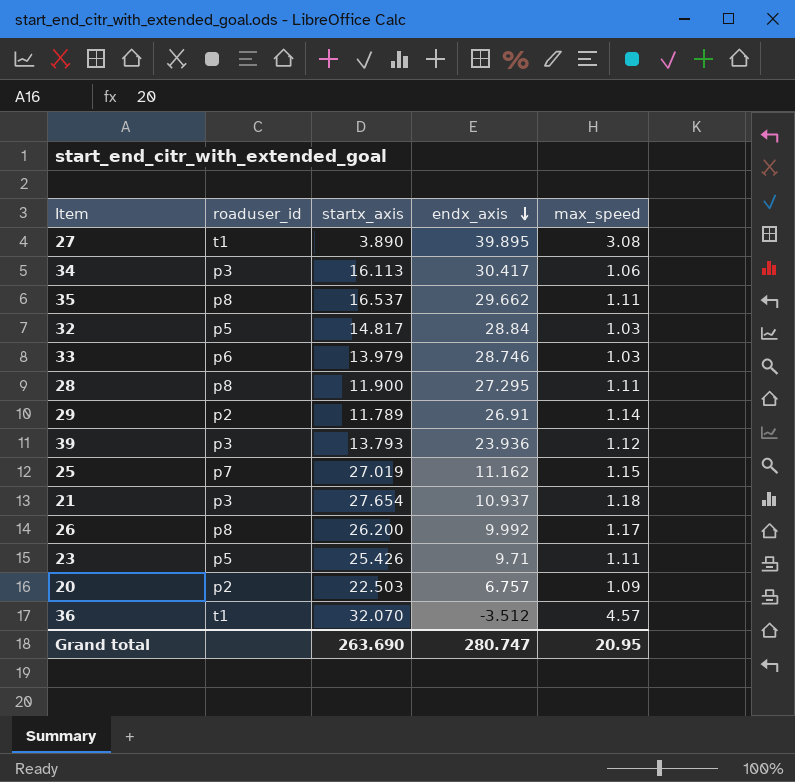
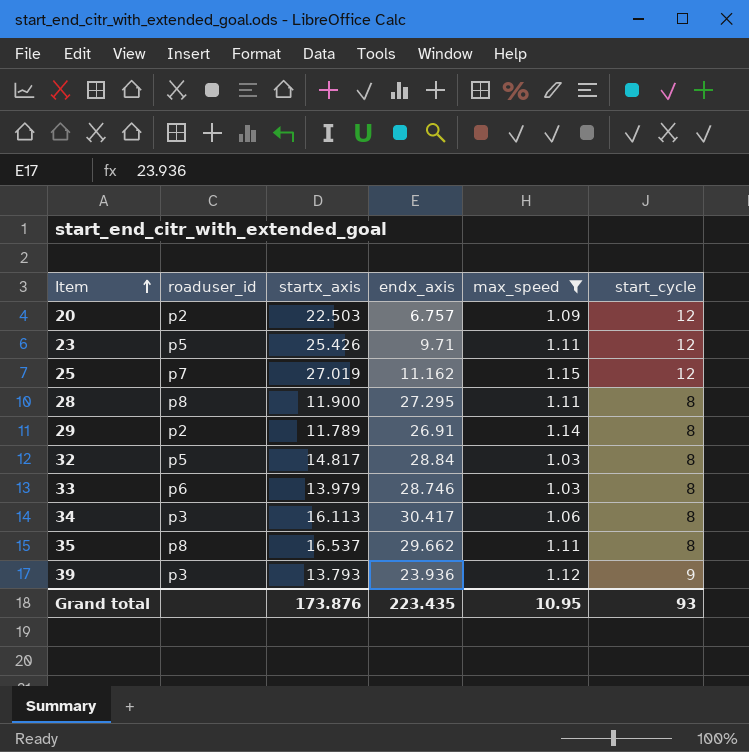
filter: none -> max_speed <= 1.15
row order: endx_axis descending -> Item ascending
column start_cycle | position: none -> 6
Grand total | startx_axis: 263.690 -> 173.876
Grand total | endx_axis: 280.747 -> 223.435
Grand total | max_speed: 20.95 -> 10.95

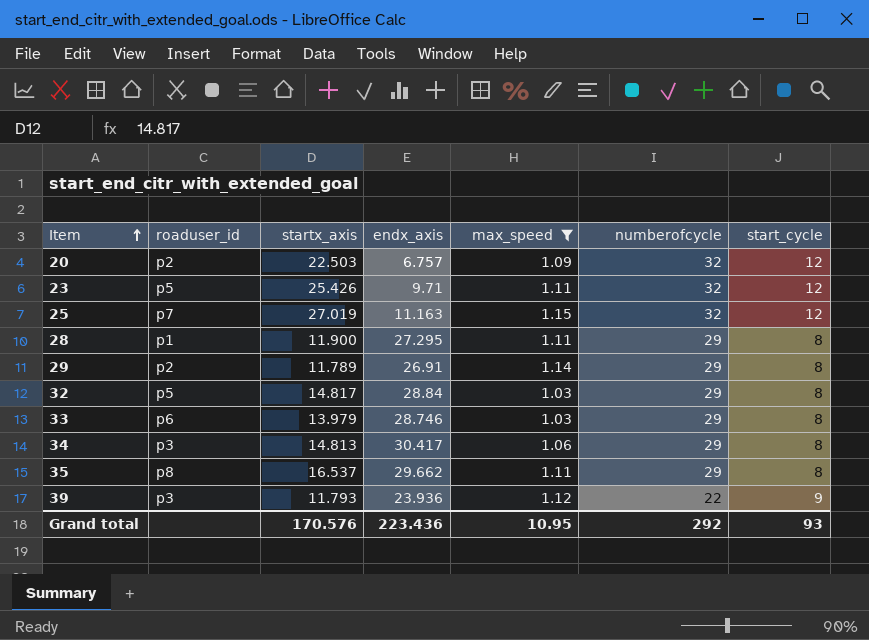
column numberofcycle | position: none -> 6
25 | endx_axis: 11.162 -> 11.163
28 | roaduser_id: p8 -> p1
34 | startx_axis: 16.113 -> 14.813
39 | startx_axis: 13.793 -> 11.793
Grand total | startx_axis: 173.876 -> 170.576
Grand total | endx_axis: 223.435 -> 223.436

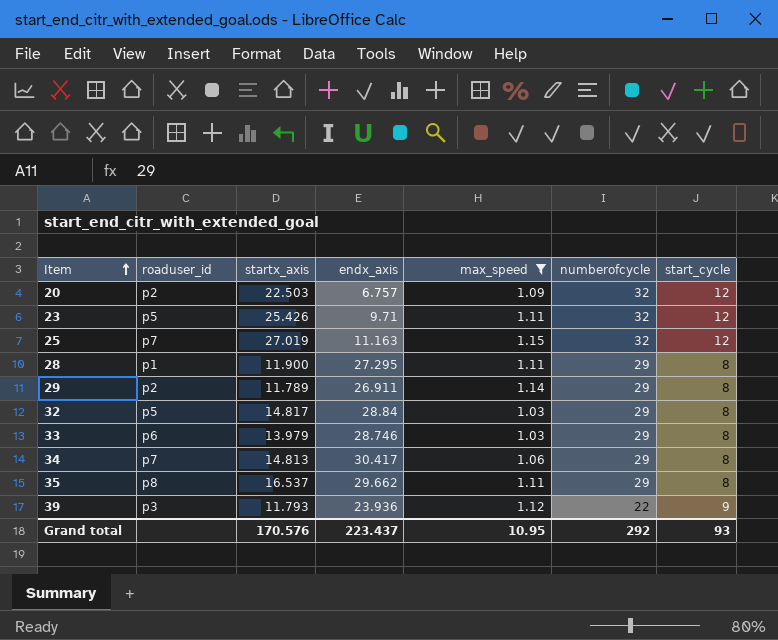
29 | endx_axis: 26.91 -> 26.911
34 | roaduser_id: p3 -> p7
Grand total | endx_axis: 223.436 -> 223.437

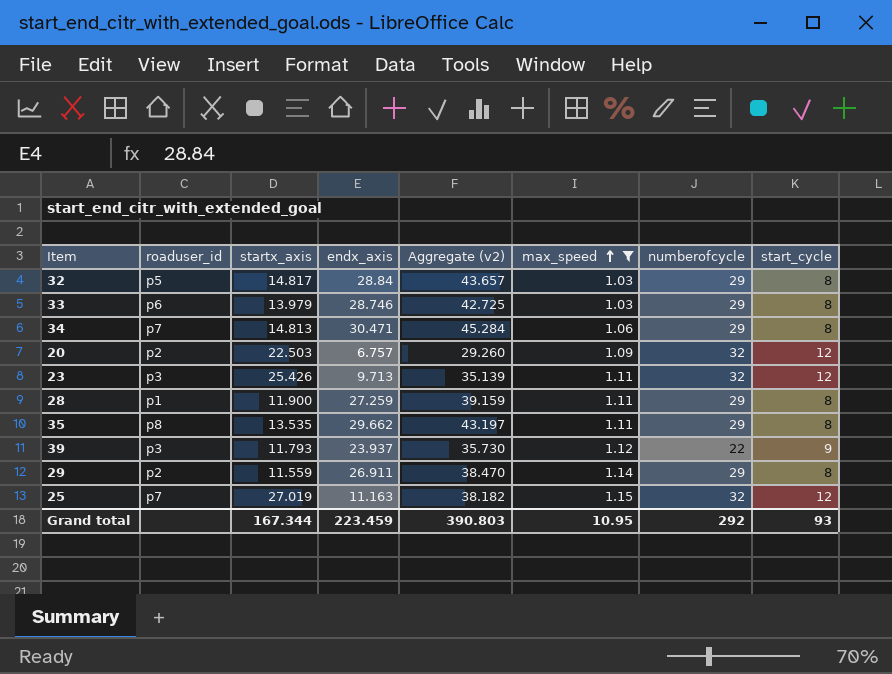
row order: Item ascending -> max_speed ascending
column Aggregate (v2) | formula: none -> [startx_axis] + [endx_axis]
34 | endx_axis: 30.417 -> 30.471
23 | roaduser_id: p5 -> p3
23 | endx_axis: 9.71 -> 9.713
28 | endx_axis: 27.295 -> 27.259
35 | startx_axis: 16.537 -> 13.535
39 | endx_axis: 23.936 -> 23.937
29 | startx_axis: 11.789 -> 11.559
Grand total | startx_axis: 170.576 -> 167.344
Grand total | endx_axis: 223.437 -> 223.459

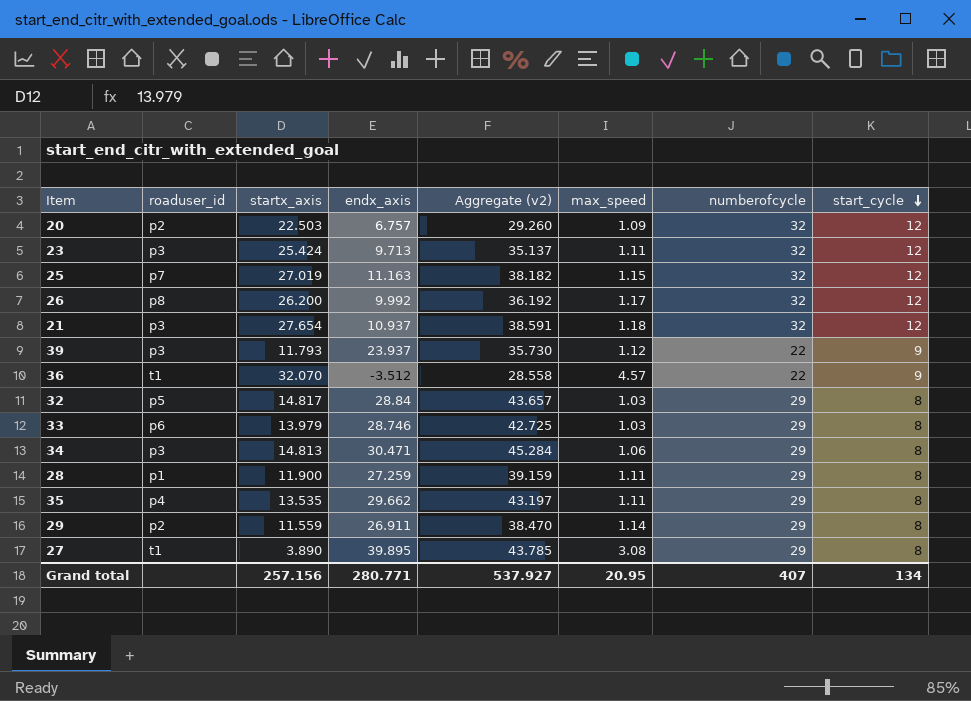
filter: max_speed <= 1.15 -> none
row order: max_speed ascending -> start_cycle descending
23 | startx_axis: 25.426 -> 25.424
23 | Aggregate (v2): 35.139 -> 35.137
34 | roaduser_id: p7 -> p3
35 | roaduser_id: p8 -> p4
Grand total | startx_axis: 167.344 -> 257.156
Grand total | endx_axis: 223.459 -> 280.771
Grand total | Aggregate (v2): 390.803 -> 537.927
Grand total | max_speed: 10.95 -> 20.95
Grand total | numberofcycle: 292 -> 407
Grand total | start_cycle: 93 -> 134

